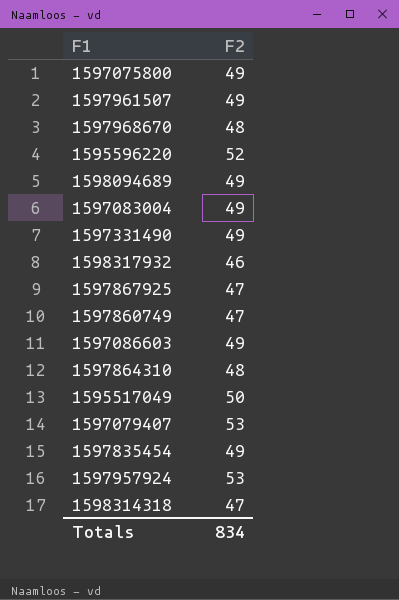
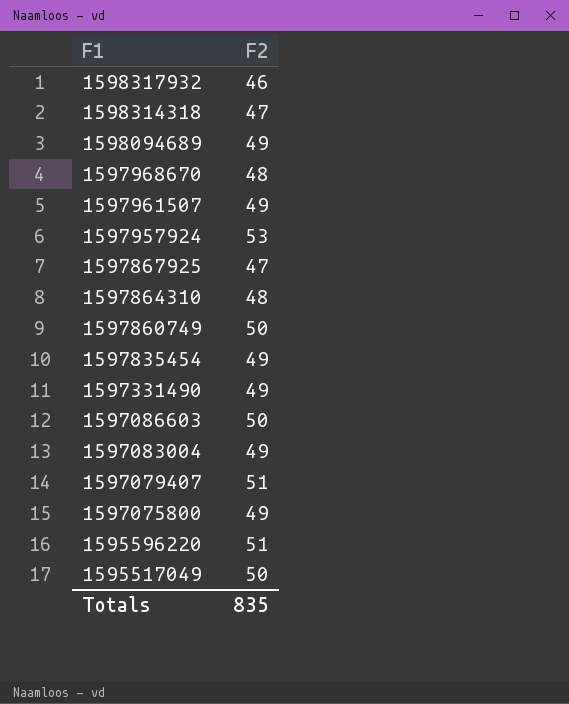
row order: none -> F1 descending
1597860749 | F2: 47 -> 50
1597086603 | F2: 49 -> 50
1597079407 | F2: 53 -> 51
1595596220 | F2: 52 -> 51
Totals | F2: 834 -> 835

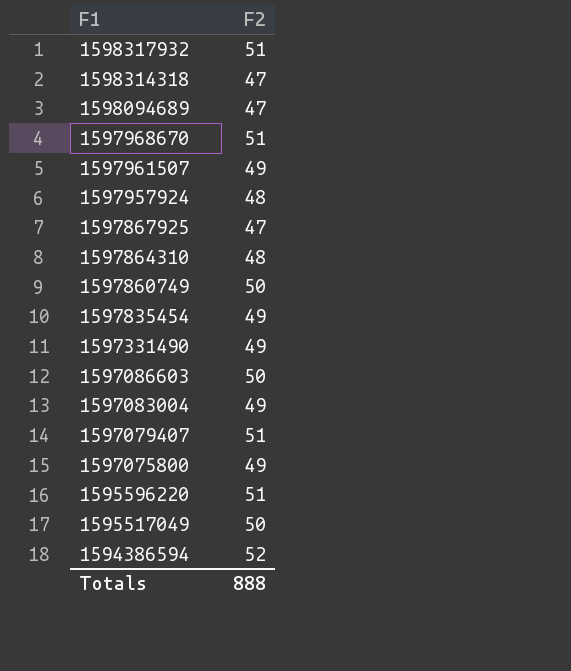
1598317932 | F2: 46 -> 51
1598094689 | F2: 49 -> 47
1597968670 | F2: 48 -> 51
1597957924 | F2: 53 -> 48
row 1594386594: none -> 52
Totals | F2: 835 -> 888

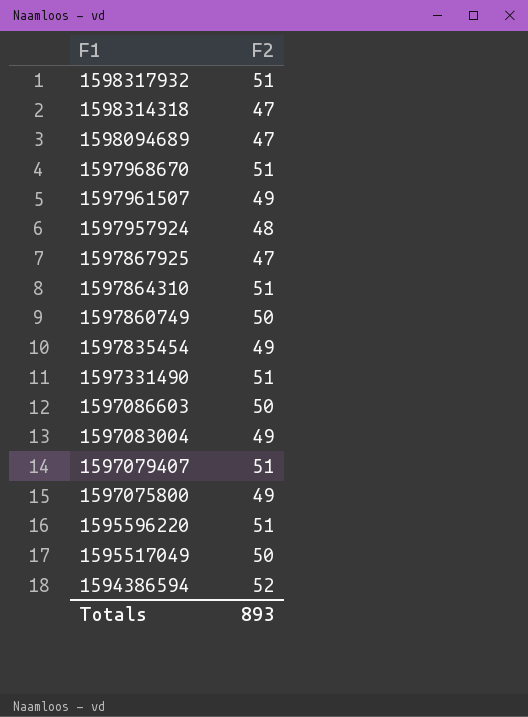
1597864310 | F2: 48 -> 51
1597331490 | F2: 49 -> 51
Totals | F2: 888 -> 893

